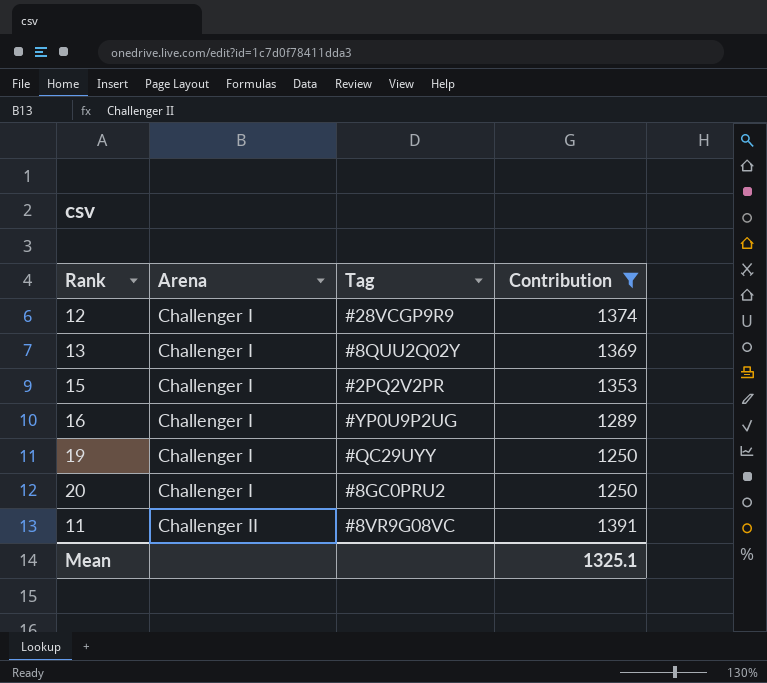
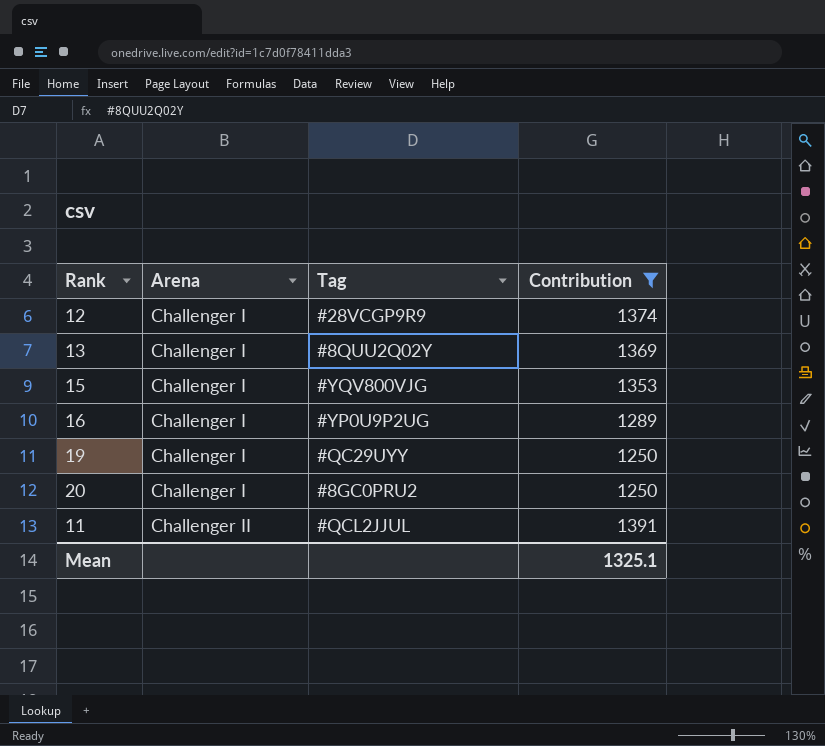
15 | Tag: #2PQ2V2PR -> #YQV800VJG
11 | Tag: #8VR9G08VC -> #QCL2JJUL

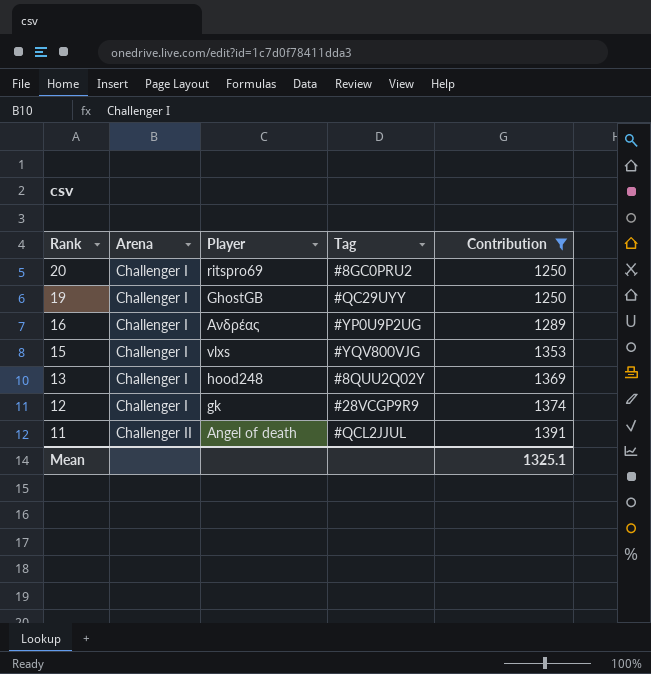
row order: Arena ascending -> Rank descending
column Player | position: none -> 3

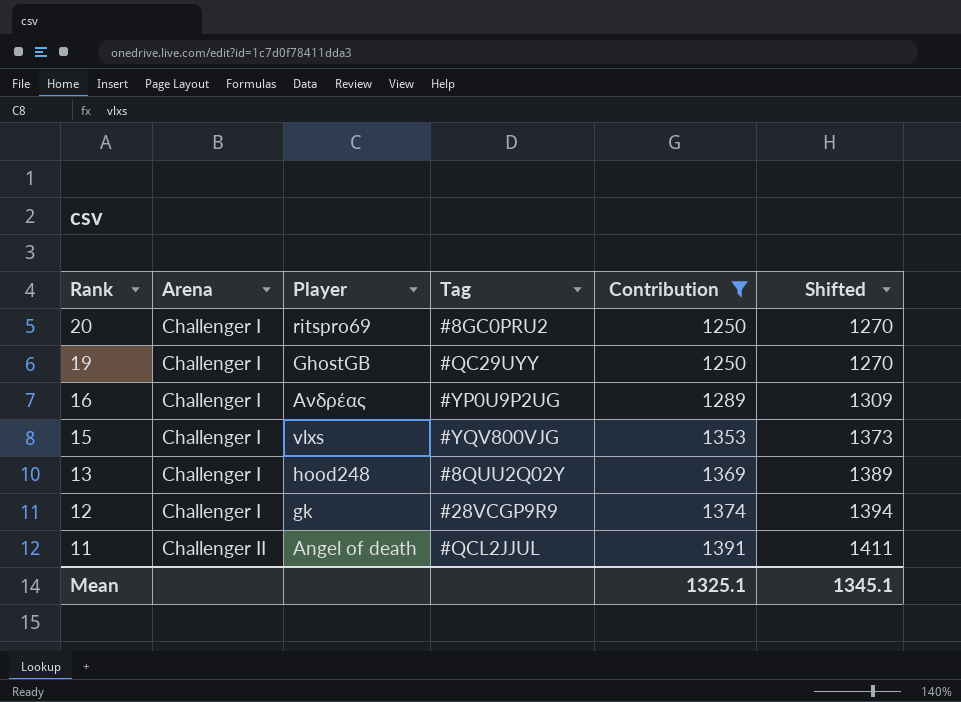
column Shifted | formula: none -> [Contribution] + 20

